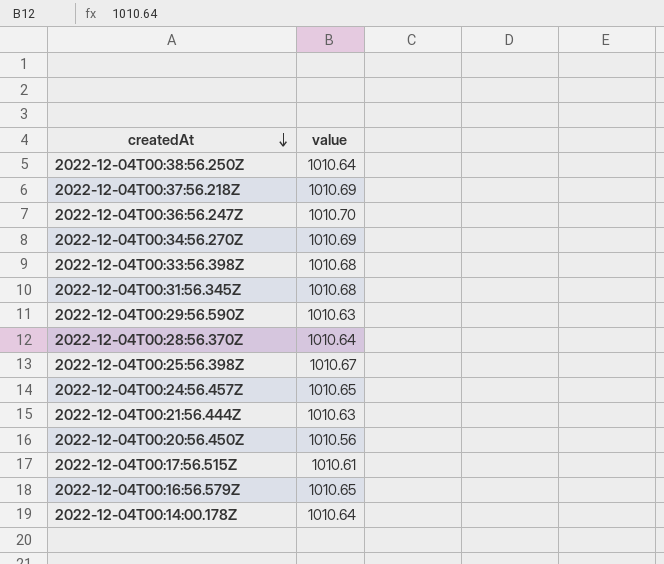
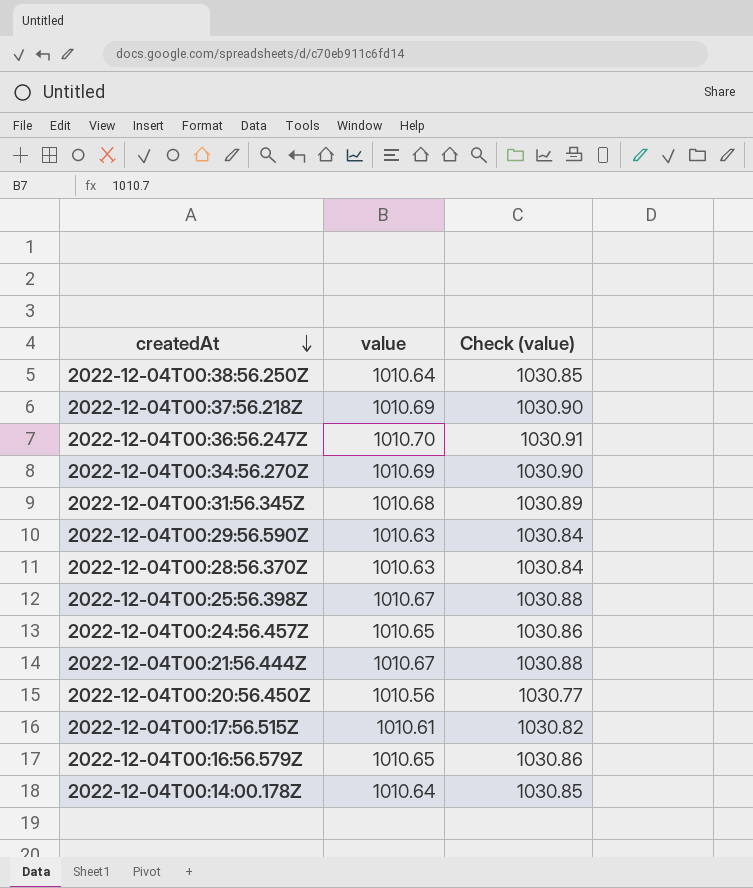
column Check (value) | formula: none -> [value] * 1.02
row 2022-12-04T00:33:56.398Z: 1010.68 -> none
2022-12-04T00:28:56.370Z | value: 1010.64 -> 1010.63
2022-12-04T00:21:56.444Z | value: 1010.63 -> 1010.67

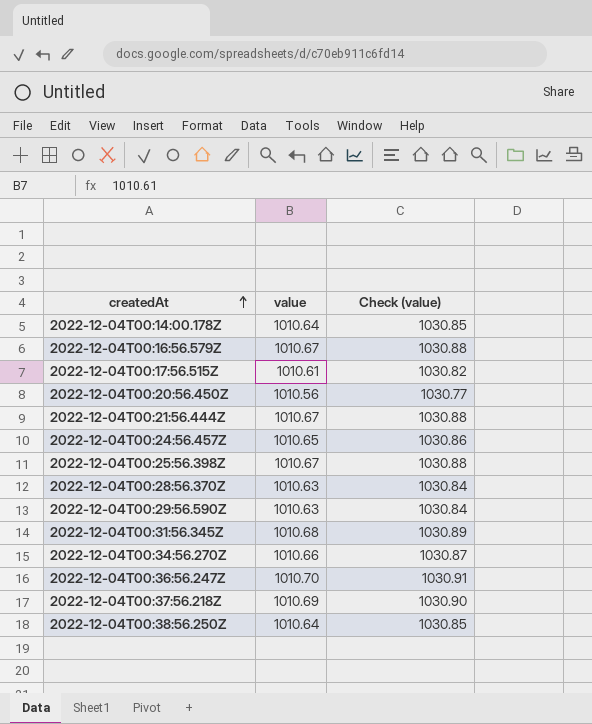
row order: createdAt descending -> createdAt ascending
2022-12-04T00:16:56.579Z | value: 1010.65 -> 1010.67
2022-12-04T00:16:56.579Z | Check (value): 1030.86 -> 1030.88
2022-12-04T00:34:56.270Z | value: 1010.69 -> 1010.66
2022-12-04T00:34:56.270Z | Check (value): 1030.90 -> 1030.87

